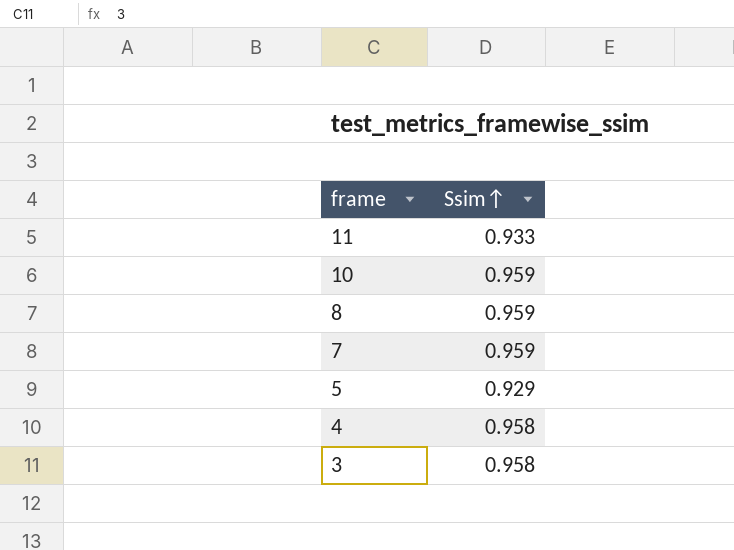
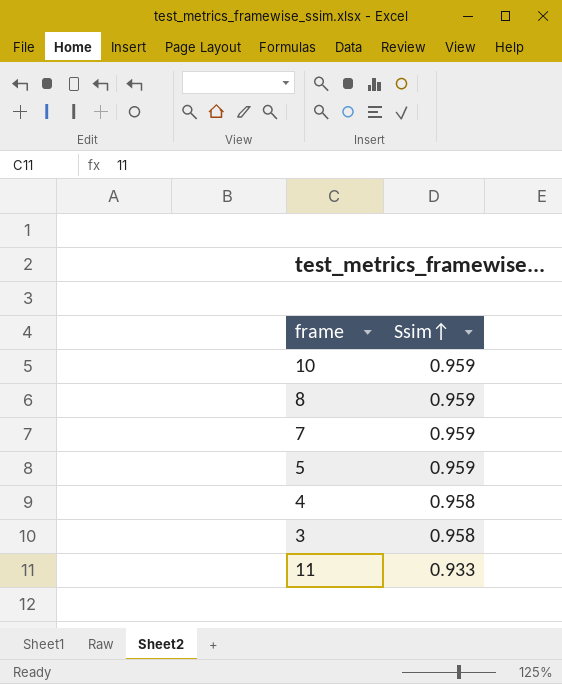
row order: frame descending -> Ssim↑ descending
5 | Ssim↑: 0.929 -> 0.959

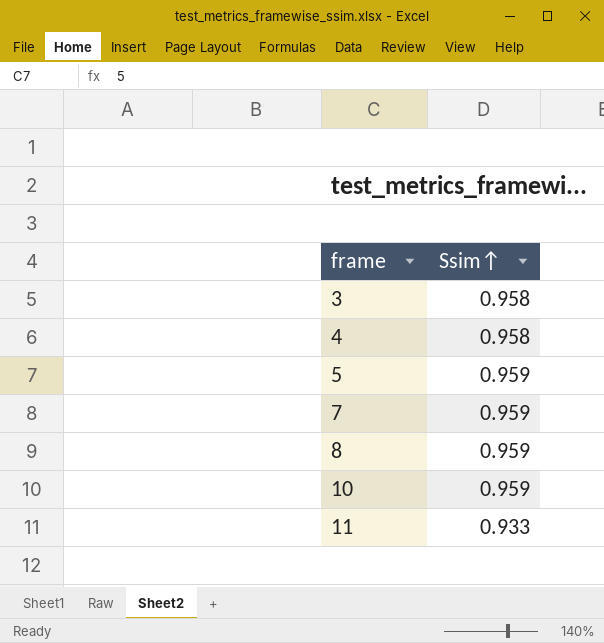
row order: Ssim↑ descending -> frame ascending

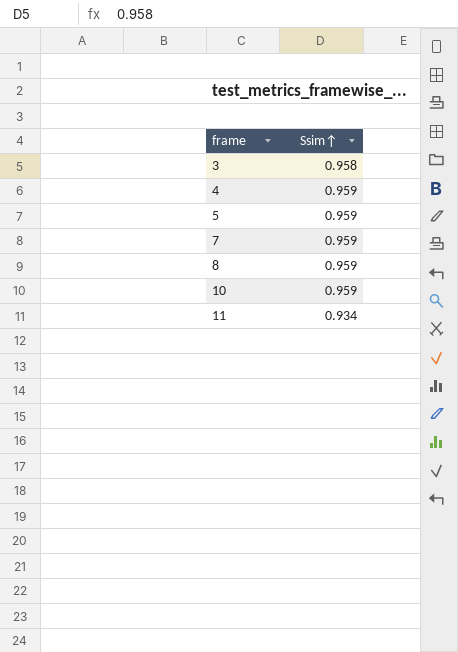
4 | Ssim↑: 0.958 -> 0.959
11 | Ssim↑: 0.933 -> 0.934

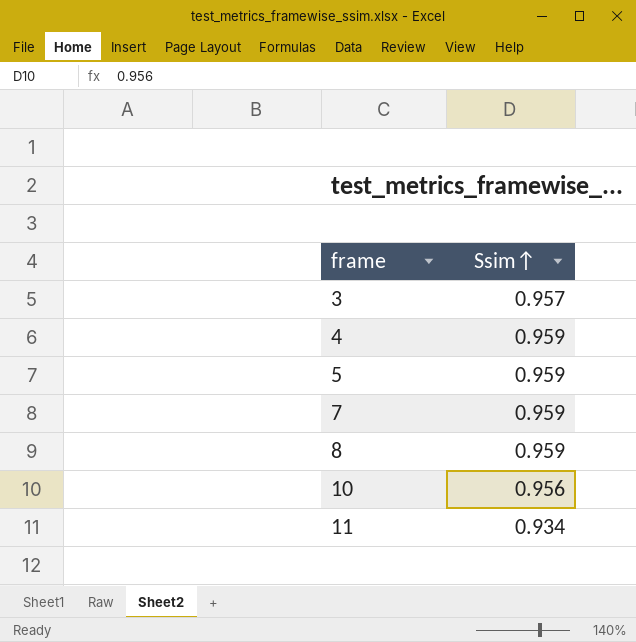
3 | Ssim↑: 0.958 -> 0.957
10 | Ssim↑: 0.959 -> 0.956

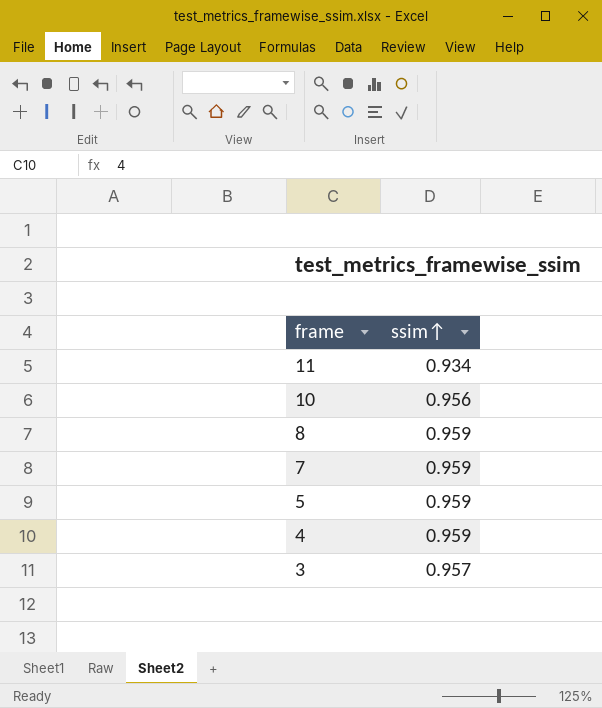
row order: frame ascending -> frame descending
column name: Ssim↑ -> ssim↑

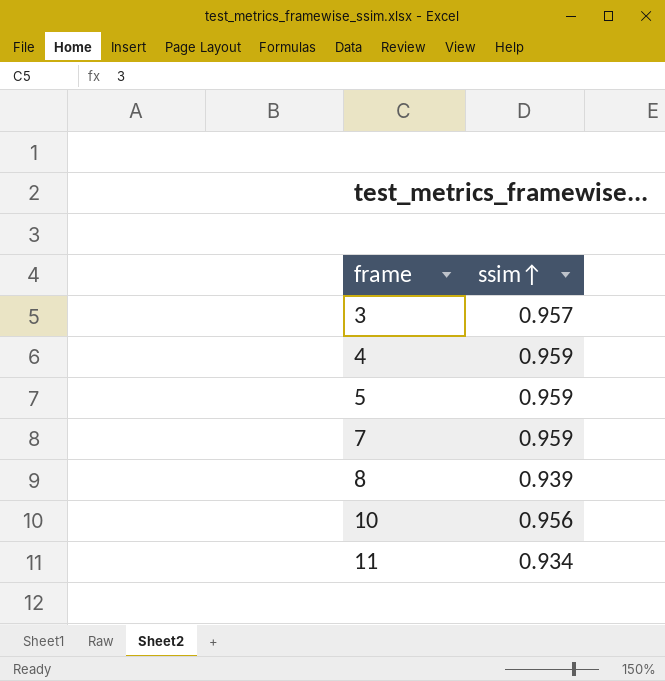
row order: frame descending -> frame ascending
8 | ssim↑: 0.959 -> 0.939

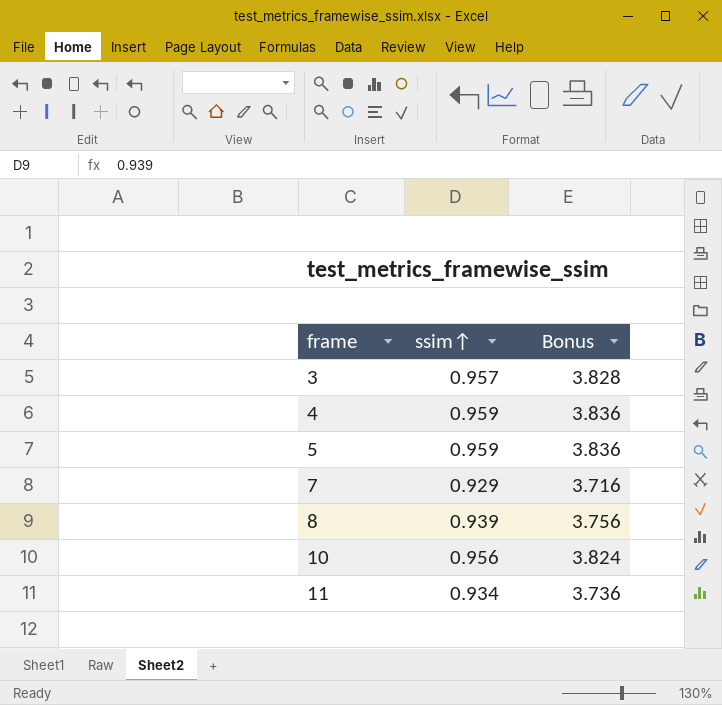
column Bonus | formula: none -> [ssim↑] * 4
7 | ssim↑: 0.959 -> 0.929

